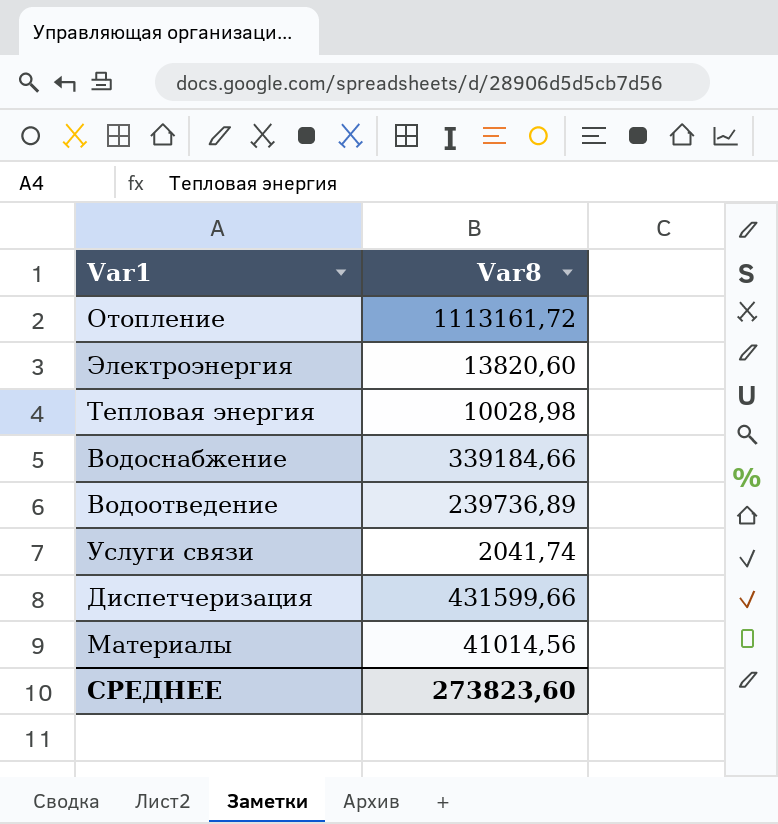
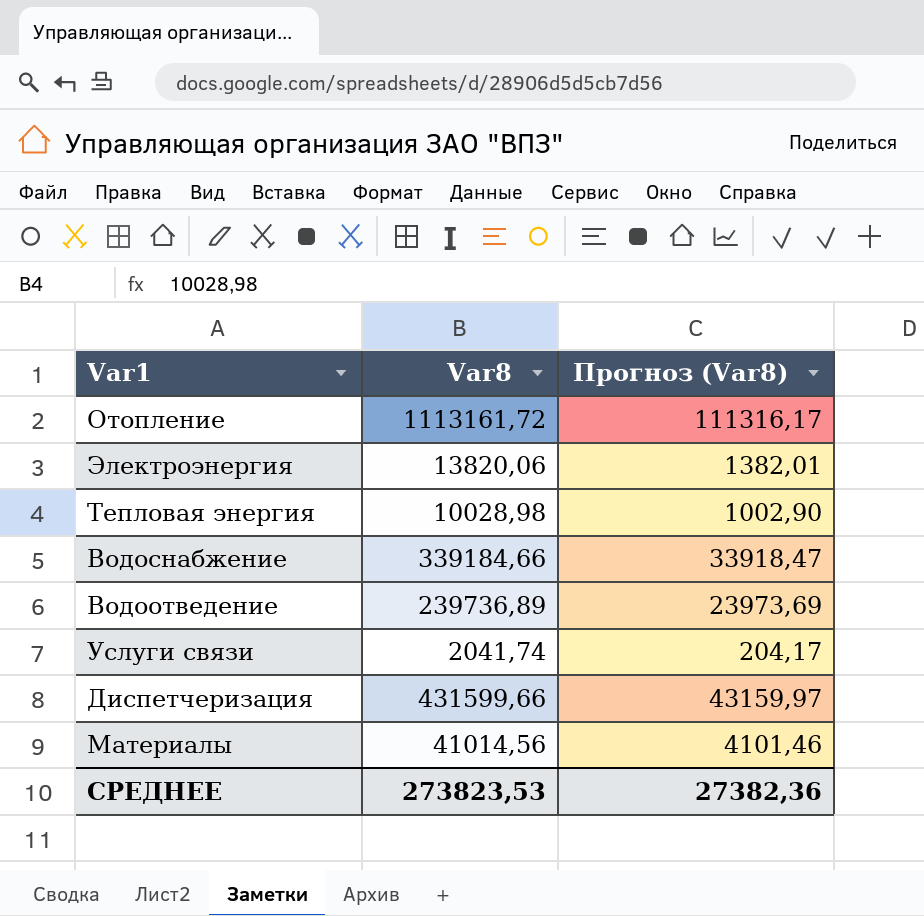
column Прогноз (Var8) | formula: none -> [Var8] * 0,1
Электроэнергия | Var8: 13820,60 -> 13820,06
СРЕДНЕЕ | Var8: 273823,60 -> 273823,53

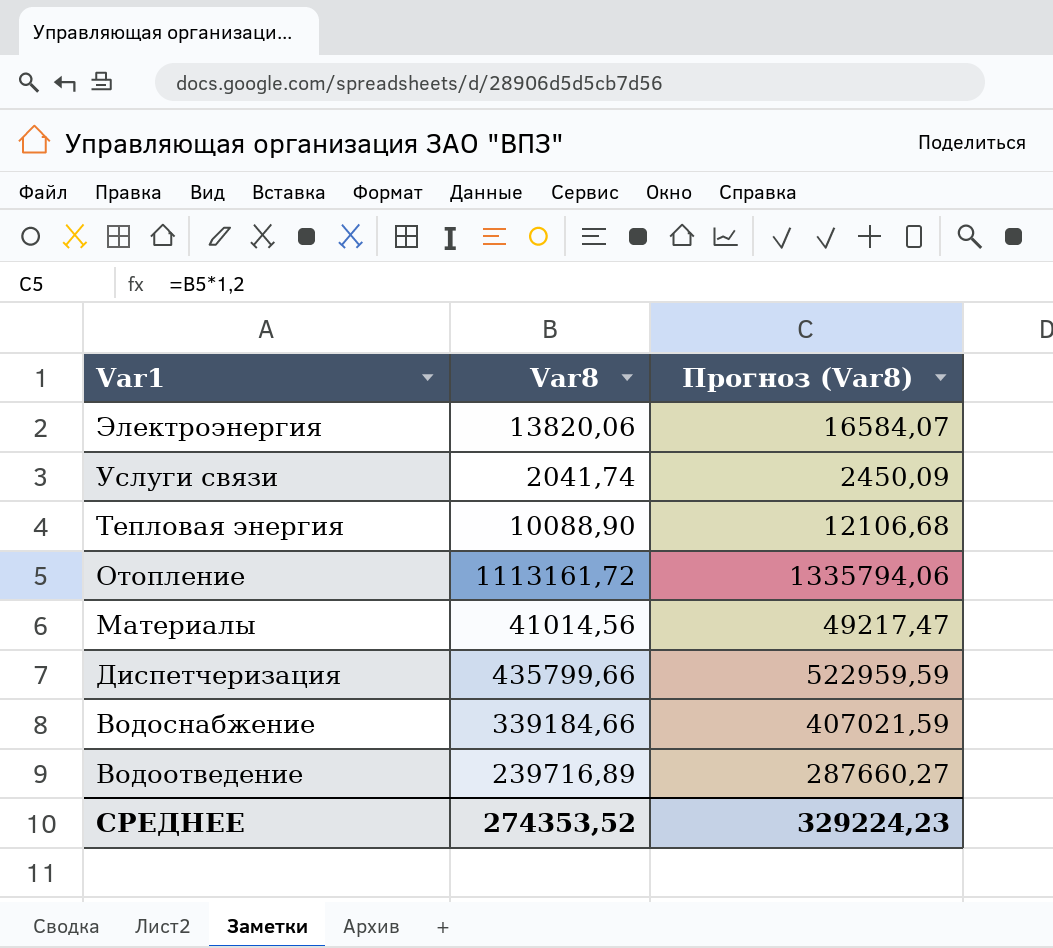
row order: none -> Var1 descending
column Прогноз (Var8) | formula: [Var8] * 0,1 -> [Var8] * 1,2
Тепловая энергия | Var8: 10028,98 -> 10088,90
Диспетчеризация | Var8: 431599,66 -> 435799,66
Водоотведение | Var8: 239736,89 -> 239716,89
СРЕДНЕЕ | Var8: 273823,53 -> 274353,52
СРЕДНЕЕ | Прогноз (Var8): 27382,36 -> 329224,23

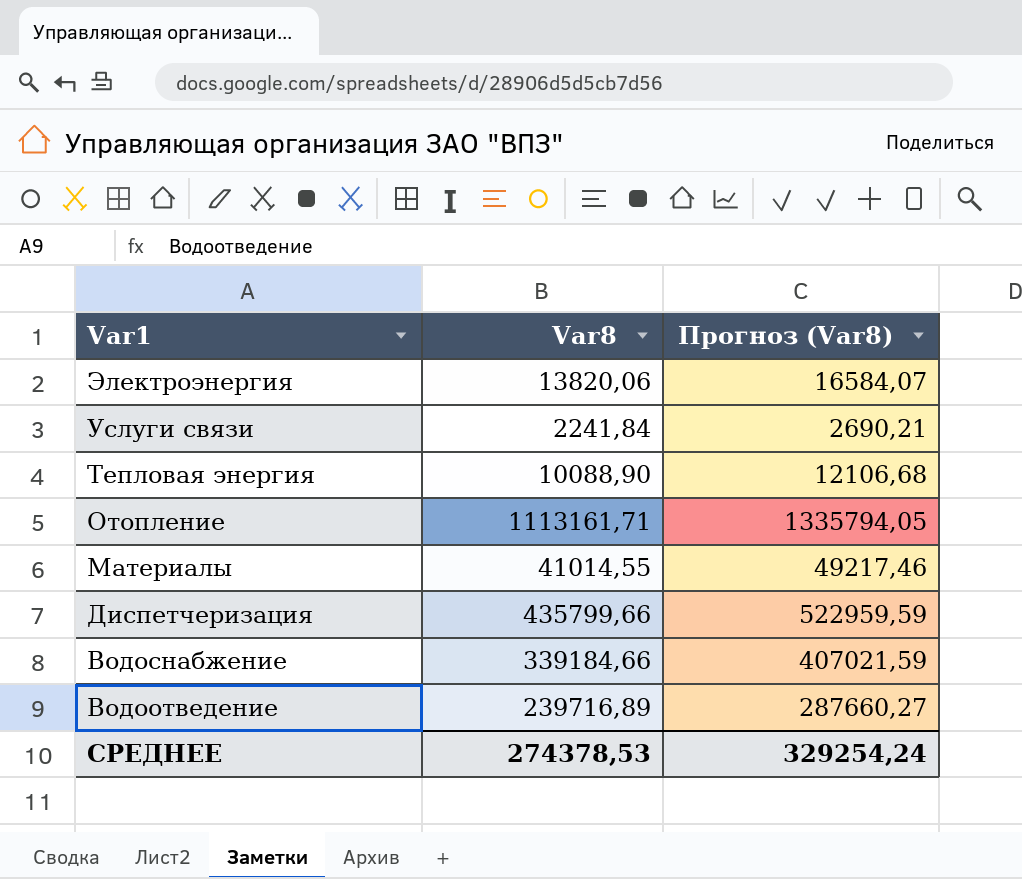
Услуги связи | Var8: 2041,74 -> 2241,84
Услуги связи | Прогноз (Var8): 2450,09 -> 2690,21
Отопление | Var8: 1113161,72 -> 1113161,71
Отопление | Прогноз (Var8): 1335794,06 -> 1335794,05
Материалы | Var8: 41014,56 -> 41014,55
Материалы | Прогноз (Var8): 49217,47 -> 49217,46
СРЕДНЕЕ | Var8: 274353,52 -> 274378,53
СРЕДНЕЕ | Прогноз (Var8): 329224,23 -> 329254,24

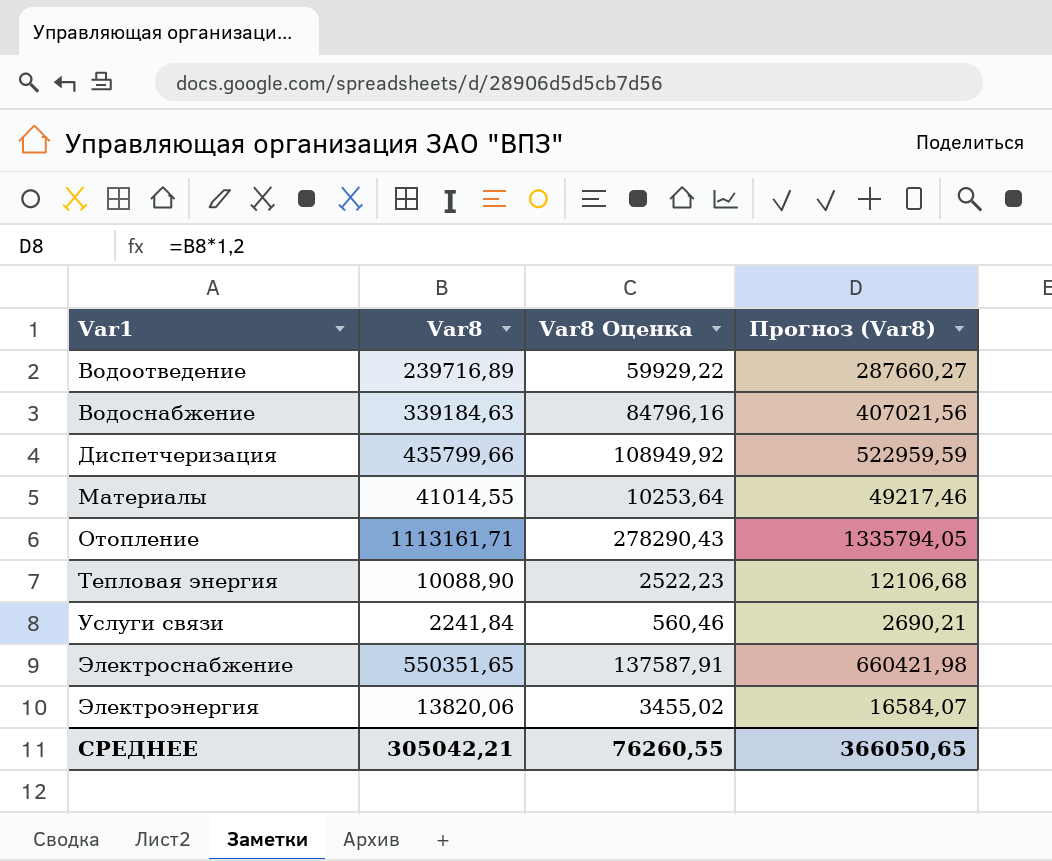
row order: Var1 descending -> Var1 ascending
column Var8 Оценка | formula: none -> [Var8] * 0,25
Водоснабжение | Var8: 339184,66 -> 339184,63
Водоснабжение | Прогноз (Var8): 407021,59 -> 407021,56
row Электроснабжение: none -> 550351,65 | 137587,91 | 660421,98
СРЕДНЕЕ | Var8: 274378,53 -> 305042,21
СРЕДНЕЕ | Прогноз (Var8): 329254,24 -> 366050,65

